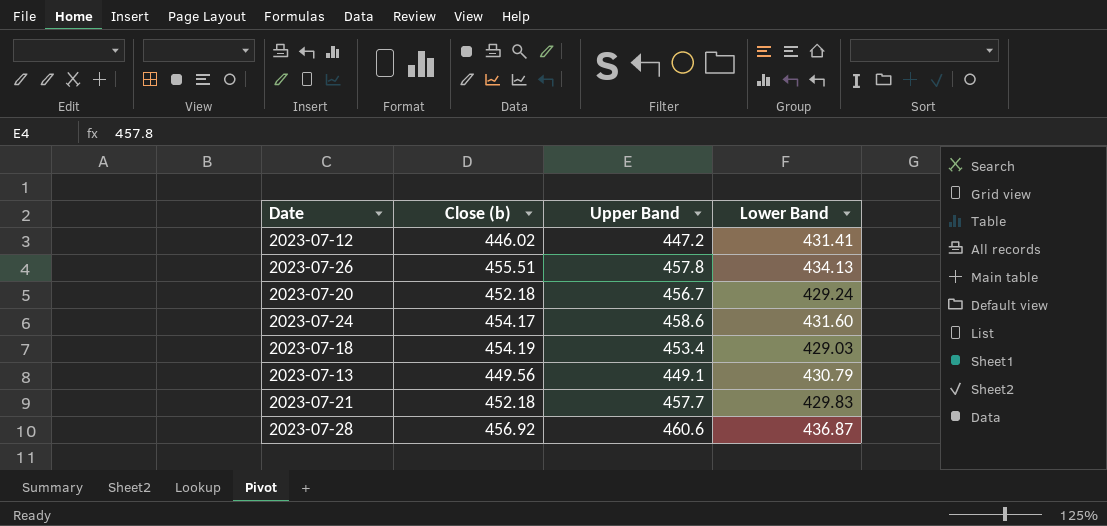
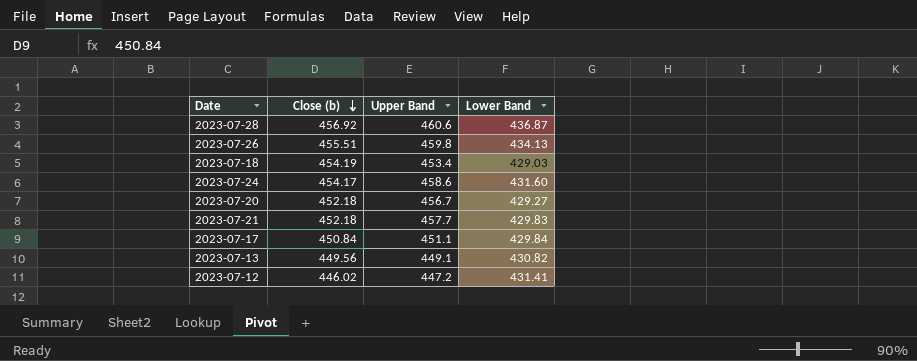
row order: none -> Close (b) descending
2023-07-26 | Upper Band: 457.8 -> 459.8
2023-07-20 | Lower Band: 429.24 -> 429.27
row 2023-07-17: none -> 450.84 | 451.1 | 429.84
2023-07-13 | Lower Band: 430.79 -> 430.82

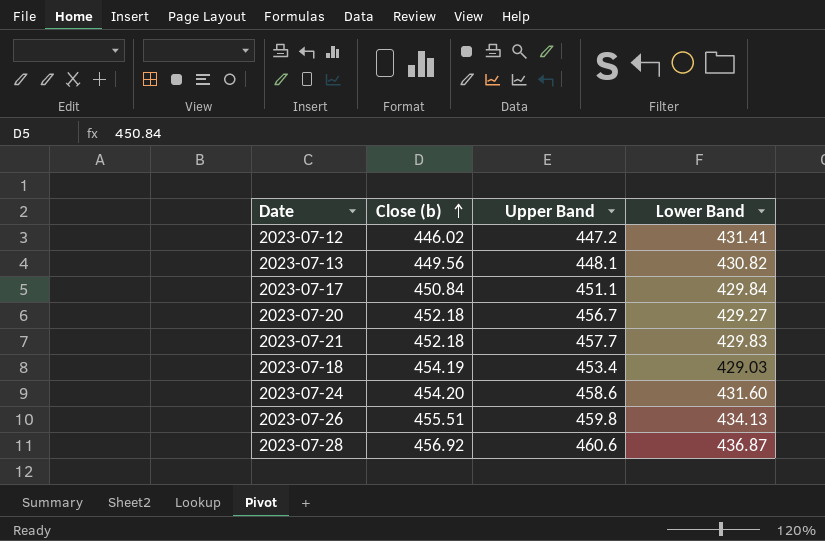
row order: Close (b) descending -> Close (b) ascending
2023-07-13 | Upper Band: 449.1 -> 448.1
2023-07-24 | Close (b): 454.17 -> 454.20

